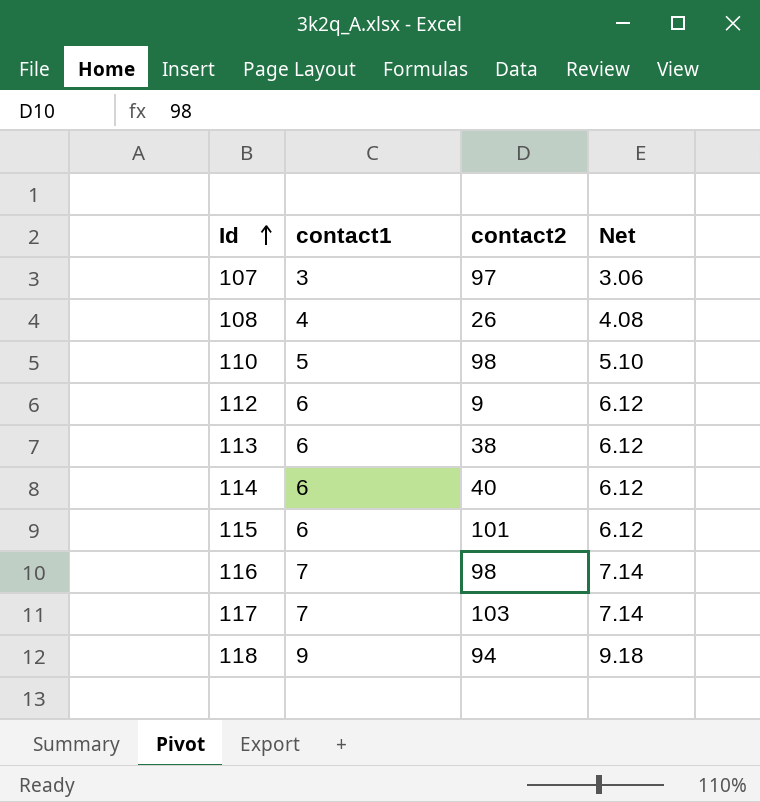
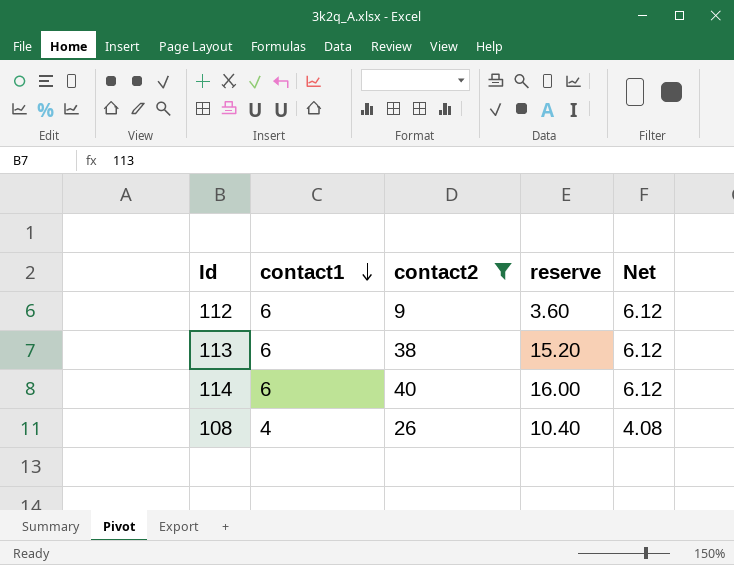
filter: none -> contact2 <= 40
row order: Id ascending -> contact1 descending
column reserve | formula: none -> [contact2] * 0.4

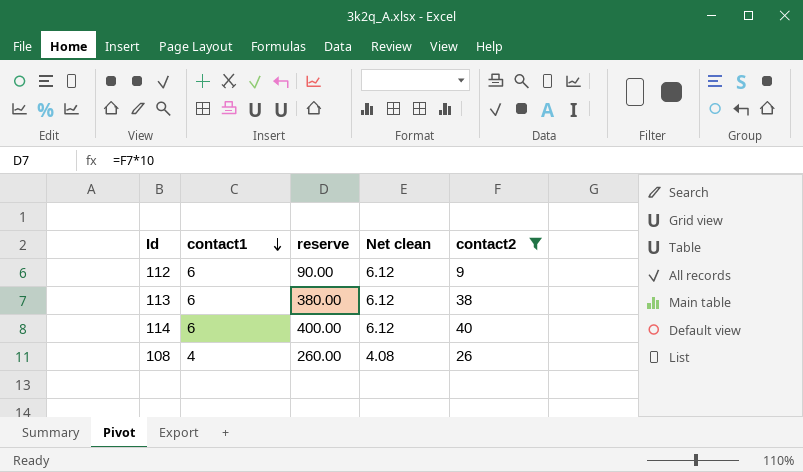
column reserve | formula: [contact2] * 0.4 -> [contact2] * 10
column name: Net -> Net clean
column contact2 | position: 3 -> 5

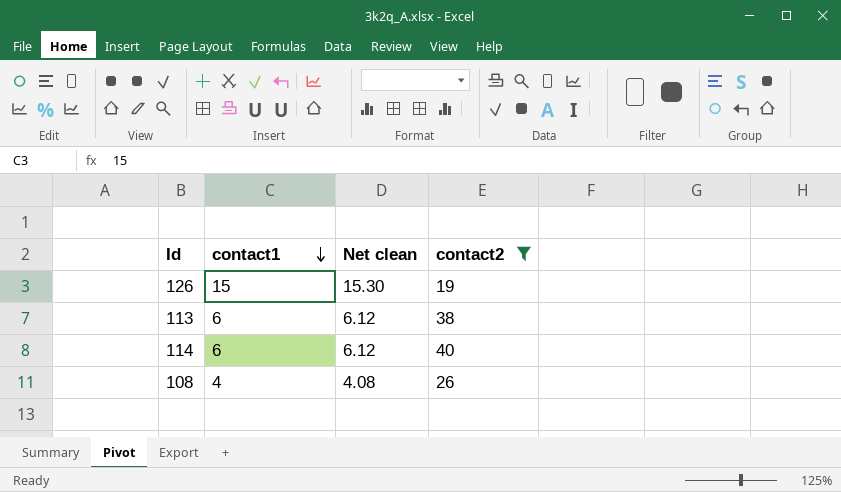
column reserve | formula: [contact2] * 10 -> none
row 112: 6 | 90.00 | 6.12 | 9 -> none
row 126: none -> 15 | 15.30 | 19

